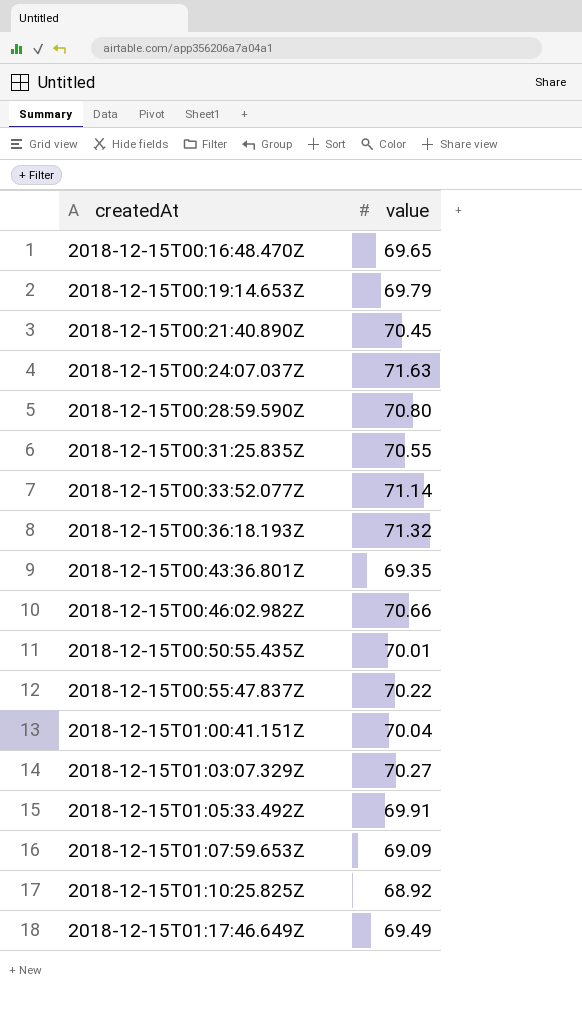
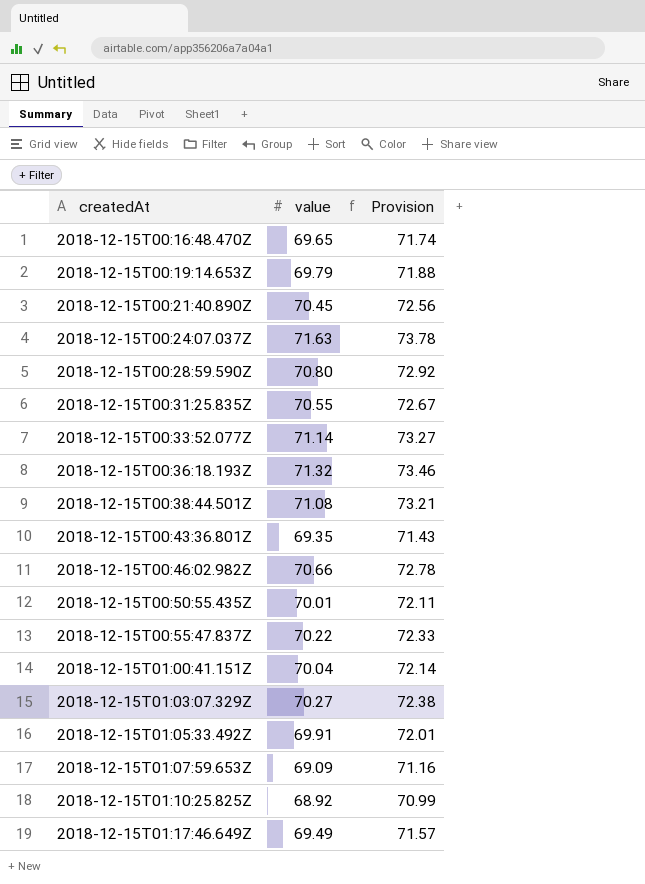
column Provision | formula: none -> [value] * 1.03
row 2018-12-15T00:38:44.501Z: none -> 71.08 | 73.21

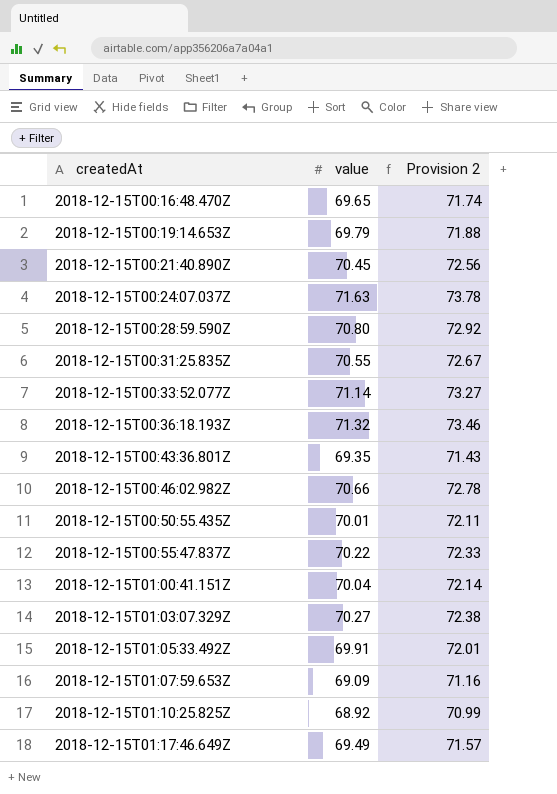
column name: Provision -> Provision 2
row 2018-12-15T00:38:44.501Z: 71.08 | 73.21 -> none

